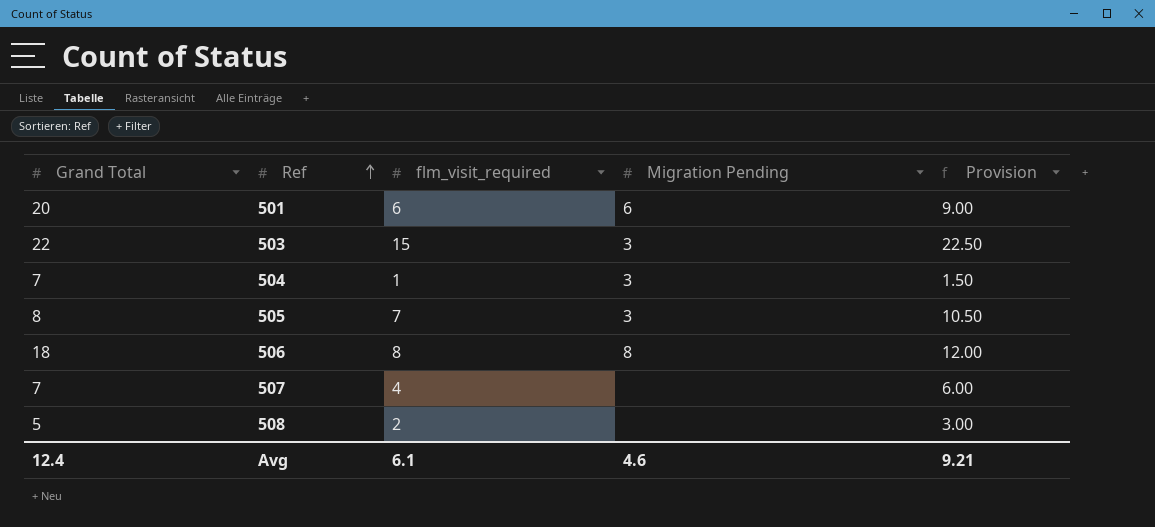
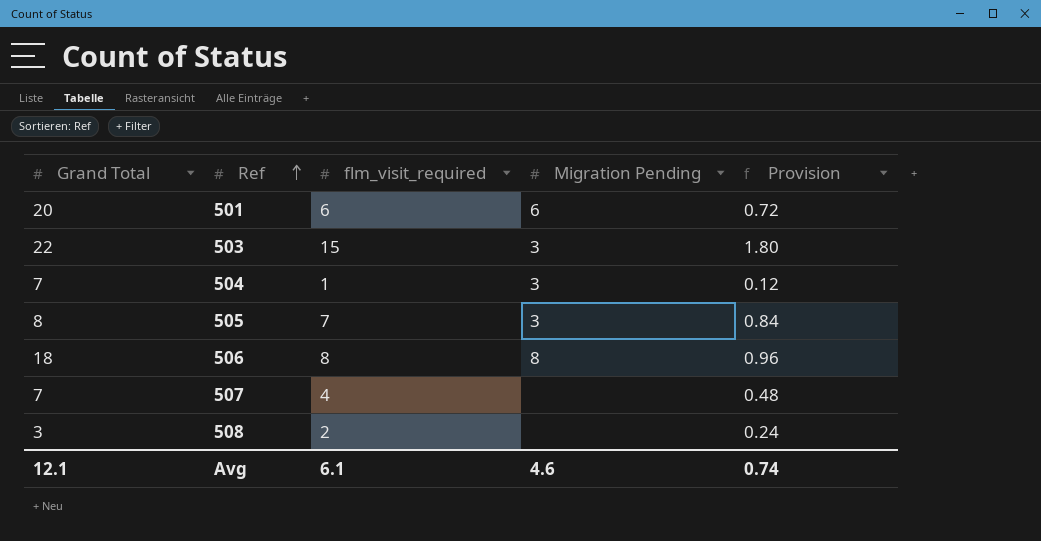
column Provision | formula: [flm_visit_required] * 1.5 -> [flm_visit_required] * 0.12
508 | Grand Total: 5 -> 3
Avg | Grand Total: 12.4 -> 12.1
Avg | Provision: 9.21 -> 0.74

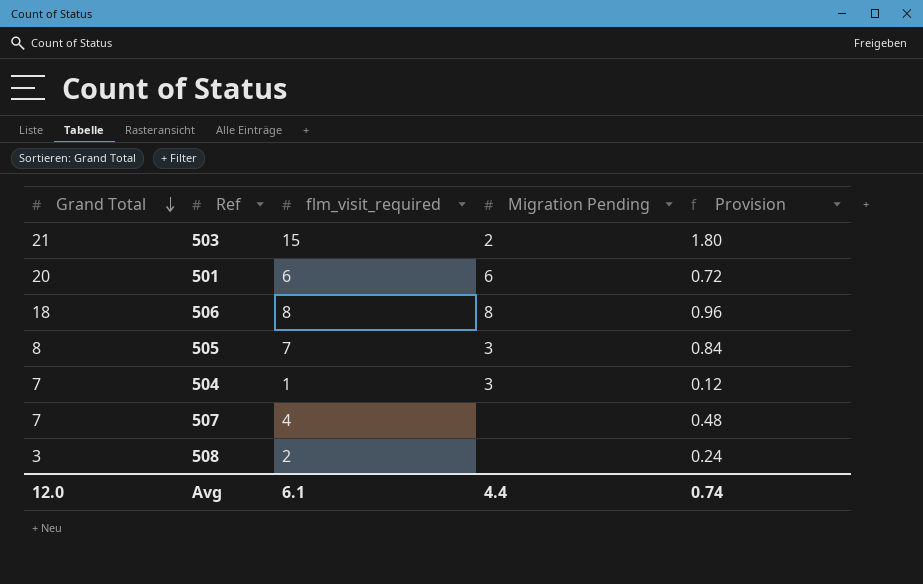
row order: Ref ascending -> Grand Total descending
503 | Grand Total: 22 -> 21
503 | Migration Pending: 3 -> 2
Avg | Grand Total: 12.1 -> 12.0
Avg | Migration Pending: 4.6 -> 4.4

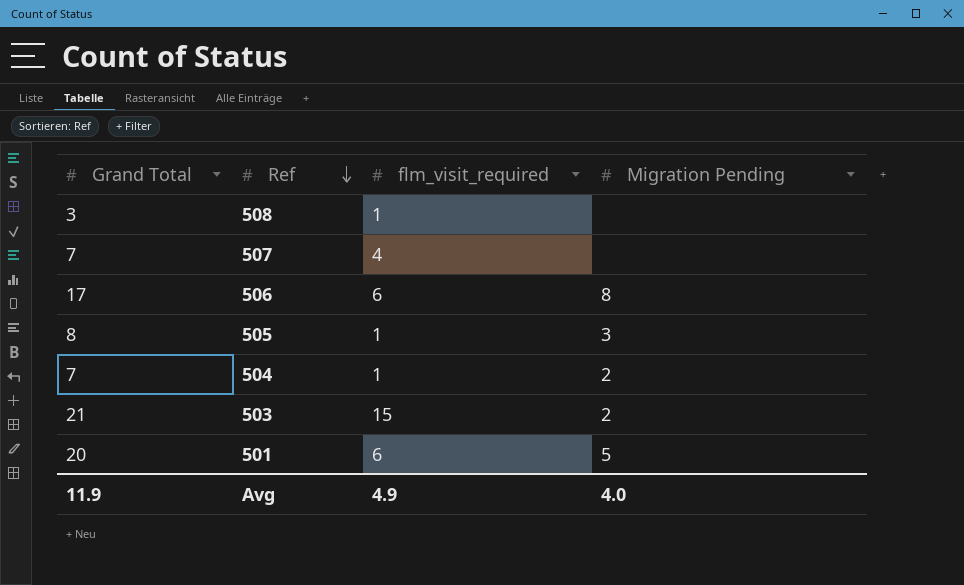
row order: Grand Total descending -> Ref descending
column Provision | formula: [flm_visit_required] * 0.12 -> none
508 | flm_visit_required: 2 -> 1
506 | Grand Total: 18 -> 17
506 | flm_visit_required: 8 -> 6
505 | flm_visit_required: 7 -> 1
504 | Migration Pending: 3 -> 2
501 | Migration Pending: 6 -> 5
Avg | Grand Total: 12.0 -> 11.9
Avg | flm_visit_required: 6.1 -> 4.9
Avg | Migration Pending: 4.4 -> 4.0

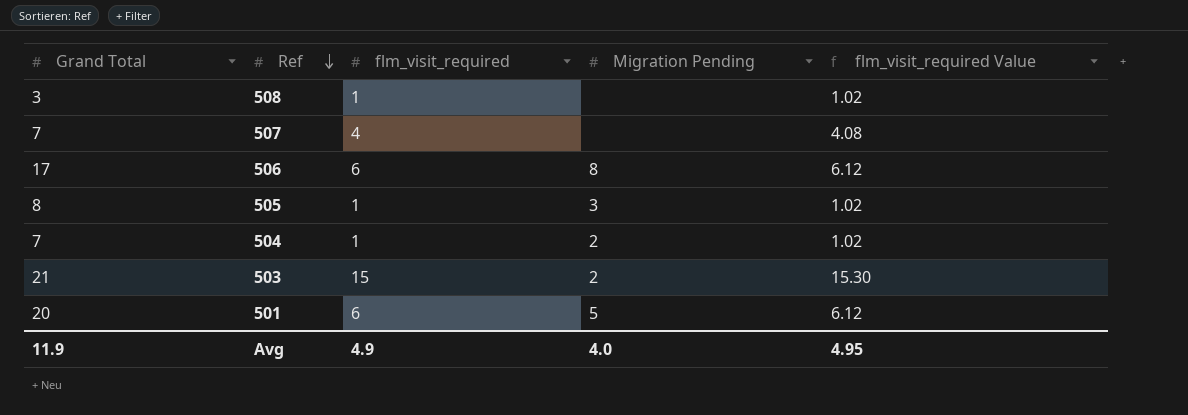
column flm_visit_required Value | formula: none -> [flm_visit_required] * 1.02

